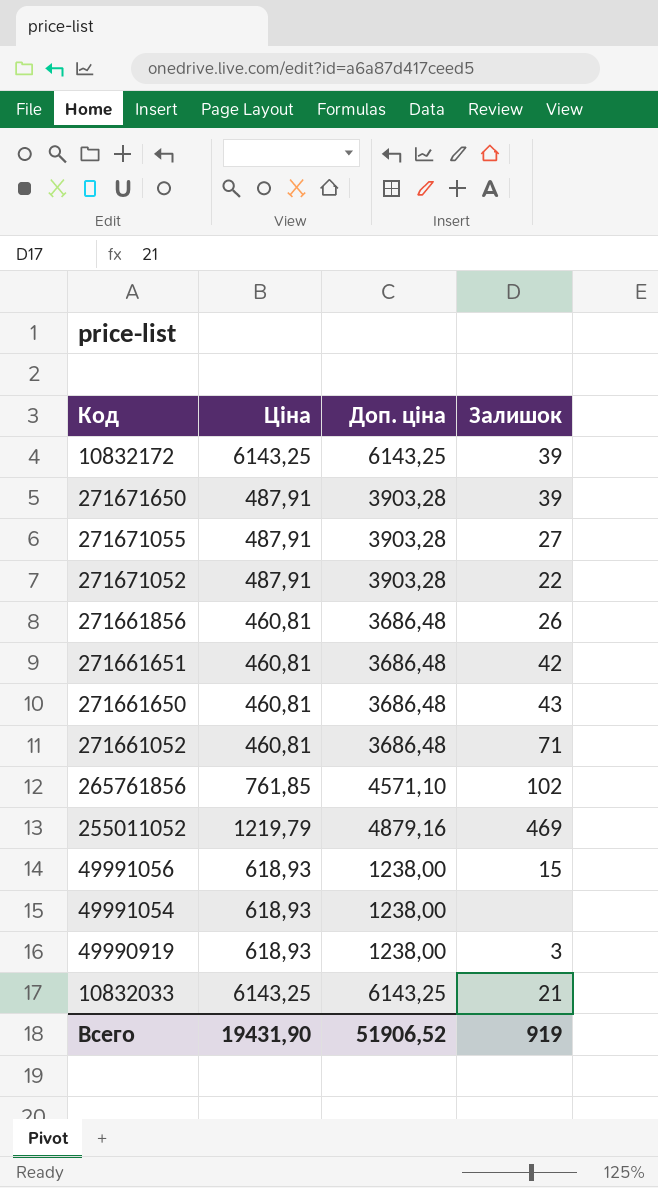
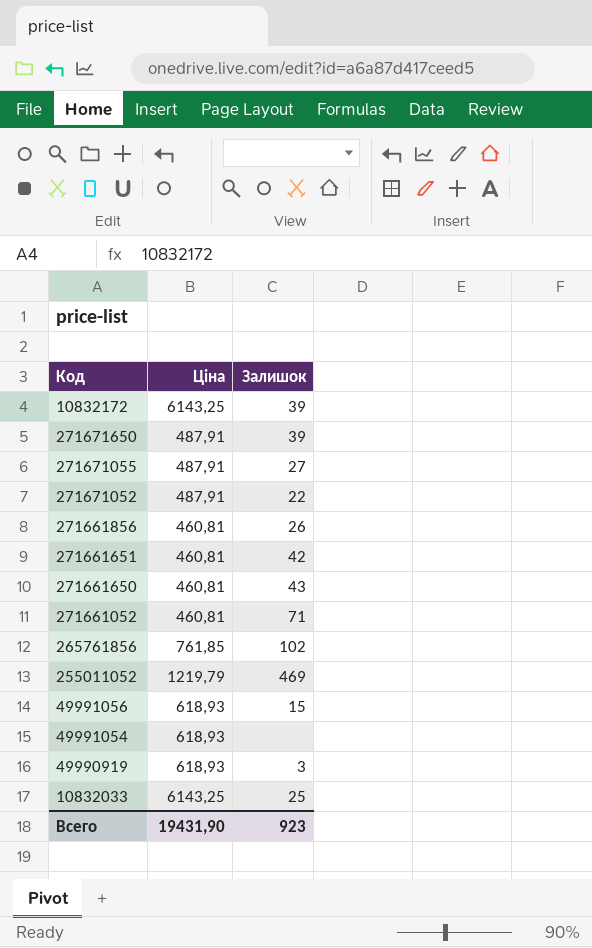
column Доп. ціна | position: 3 -> none
10832033 | Залишок: 21 -> 25
Всего | Залишок: 919 -> 923

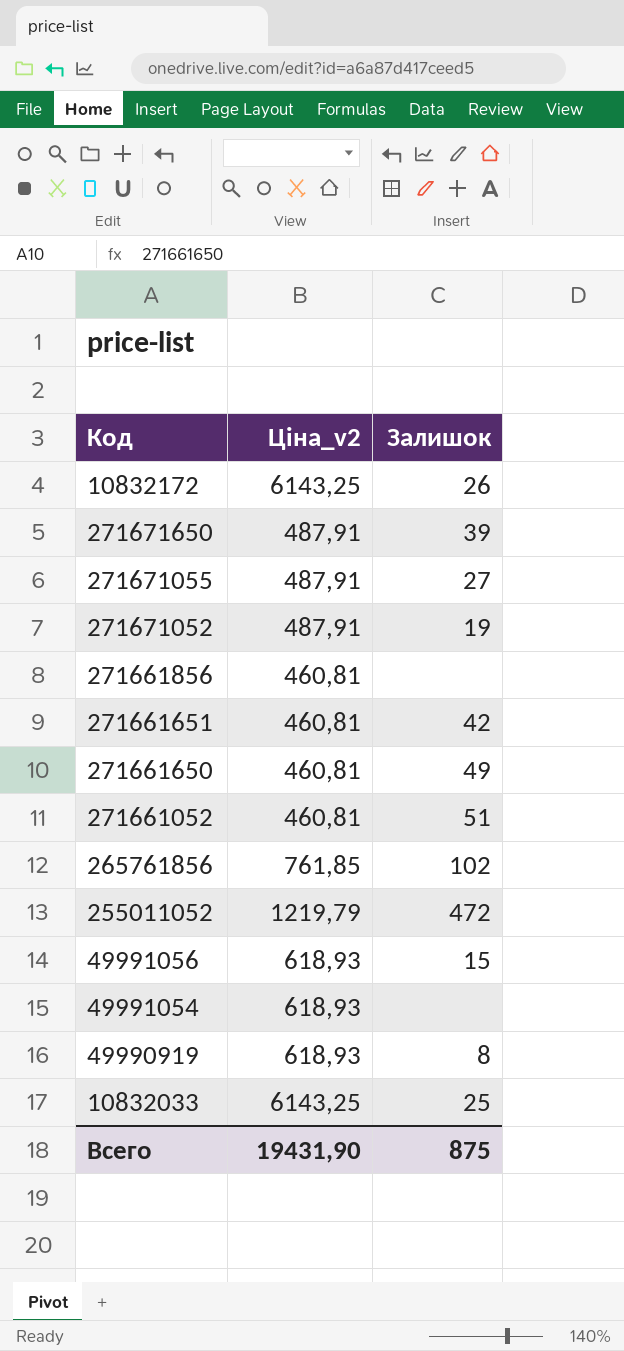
column name: Ціна -> Ціна_v2
10832172 | Залишок: 39 -> 26
271671052 | Залишок: 22 -> 19
271661856 | Залишок: 26 -> none
271661650 | Залишок: 43 -> 49
271661052 | Залишок: 71 -> 51
255011052 | Залишок: 469 -> 472
49990919 | Залишок: 3 -> 8
Всего | Залишок: 923 -> 875

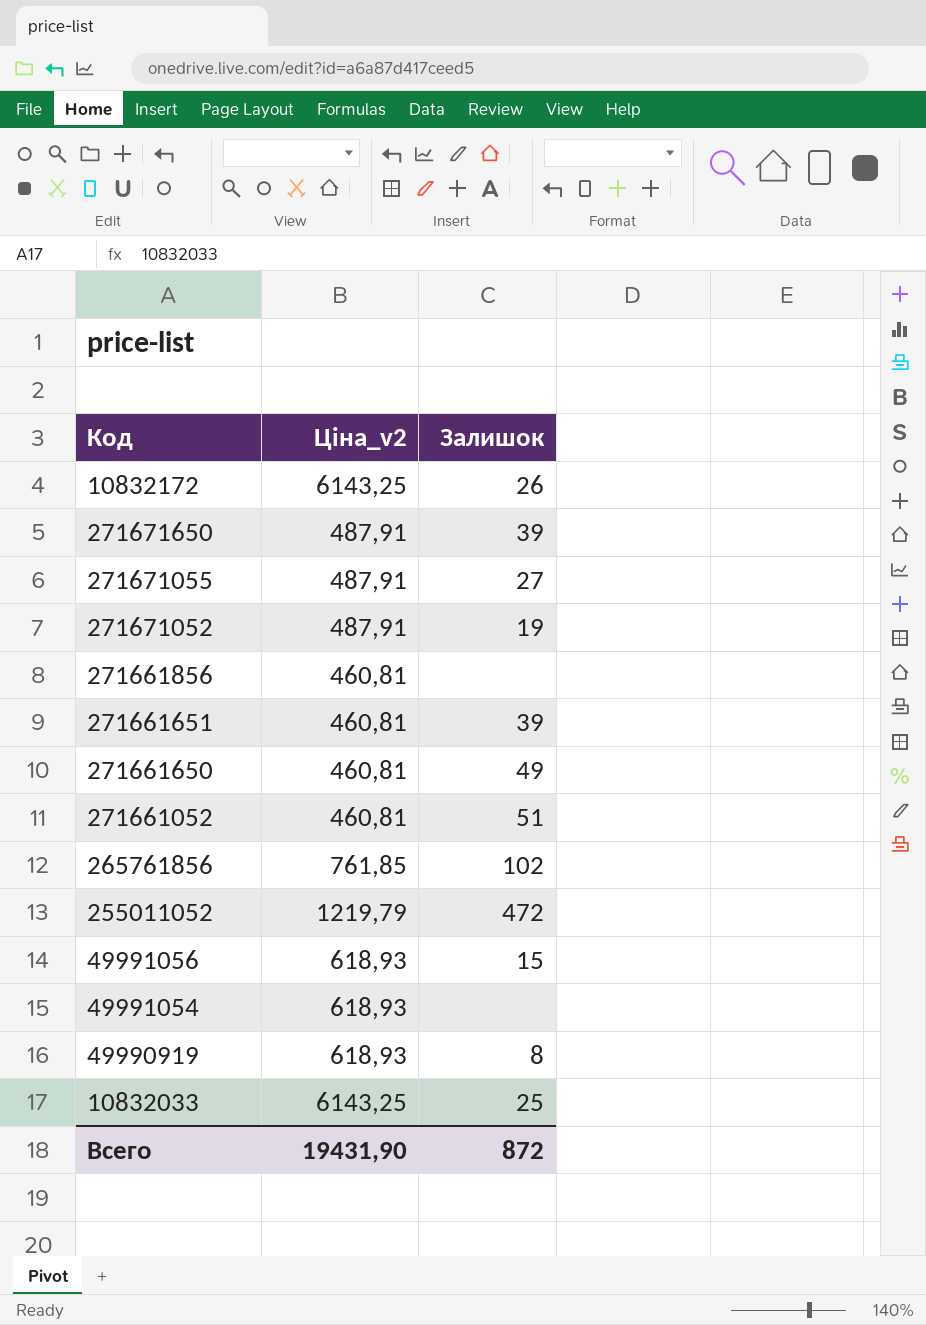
271661651 | Залишок: 42 -> 39
Всего | Залишок: 875 -> 872

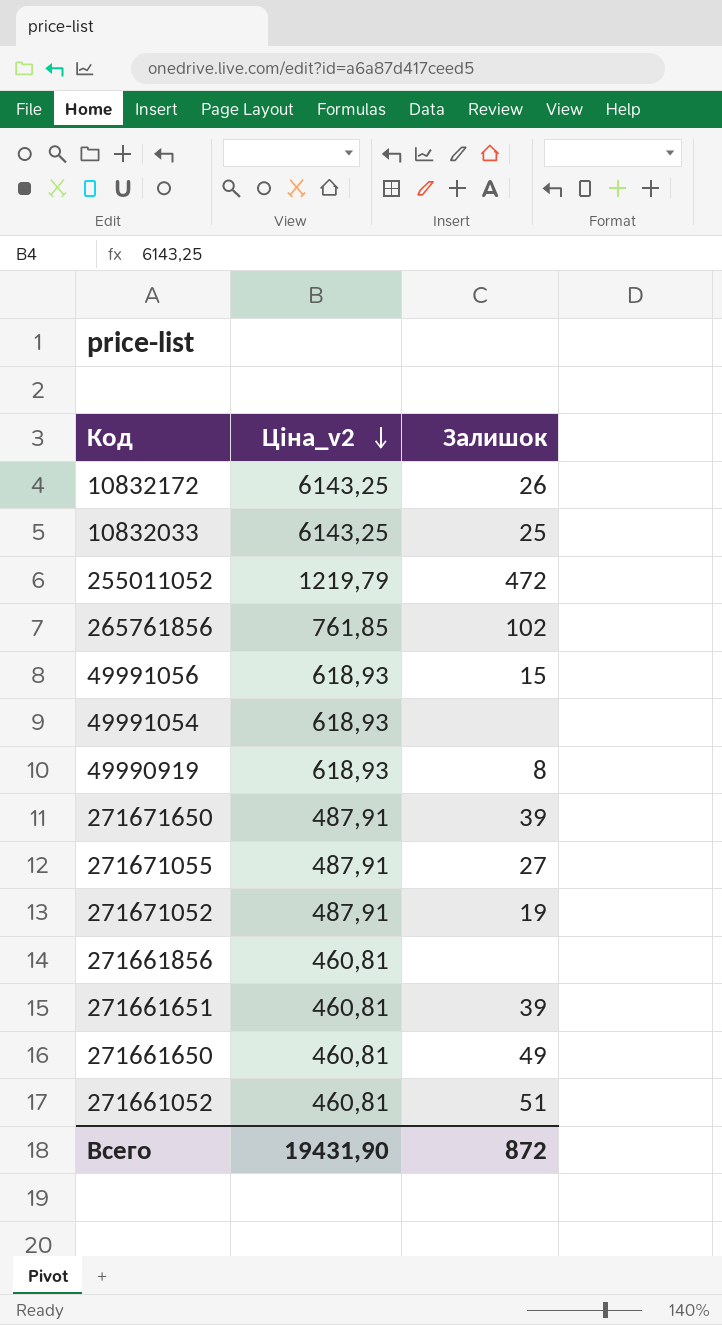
row order: none -> Ціна_v2 descending

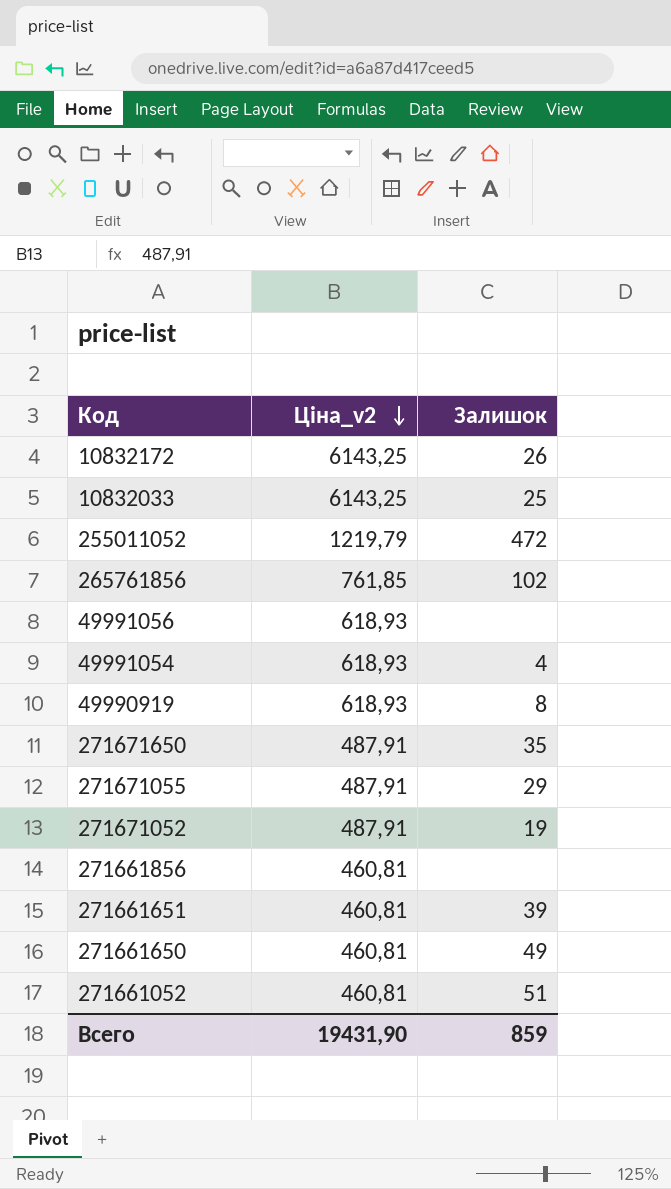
49991056 | Залишок: 15 -> none
49991054 | Залишок: none -> 4
271671650 | Залишок: 39 -> 35
271671055 | Залишок: 27 -> 29
Всего | Залишок: 872 -> 859

